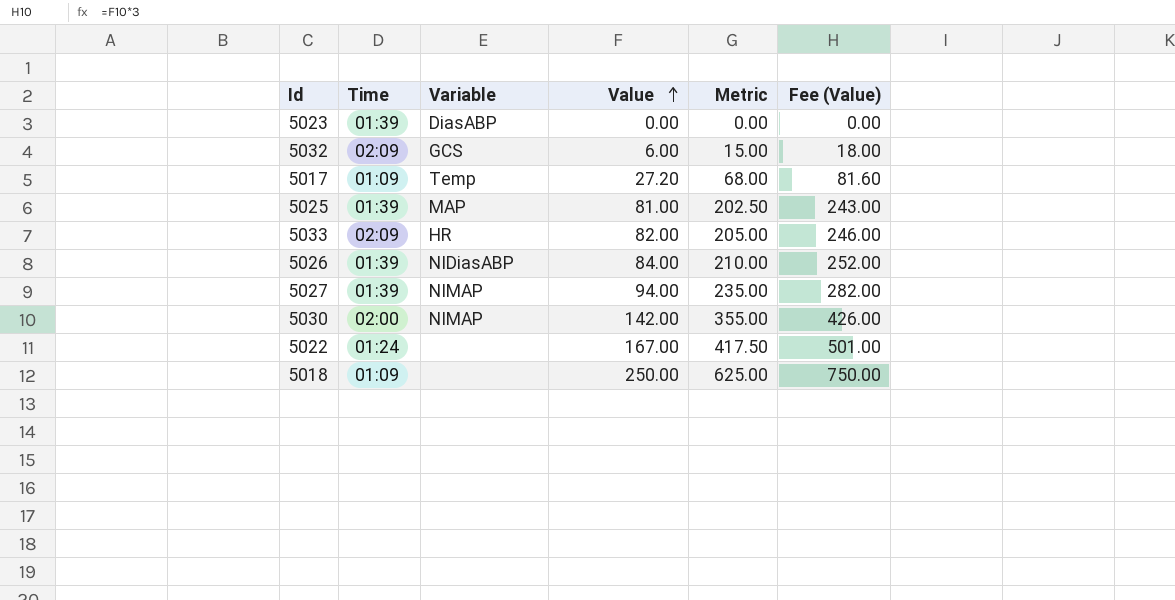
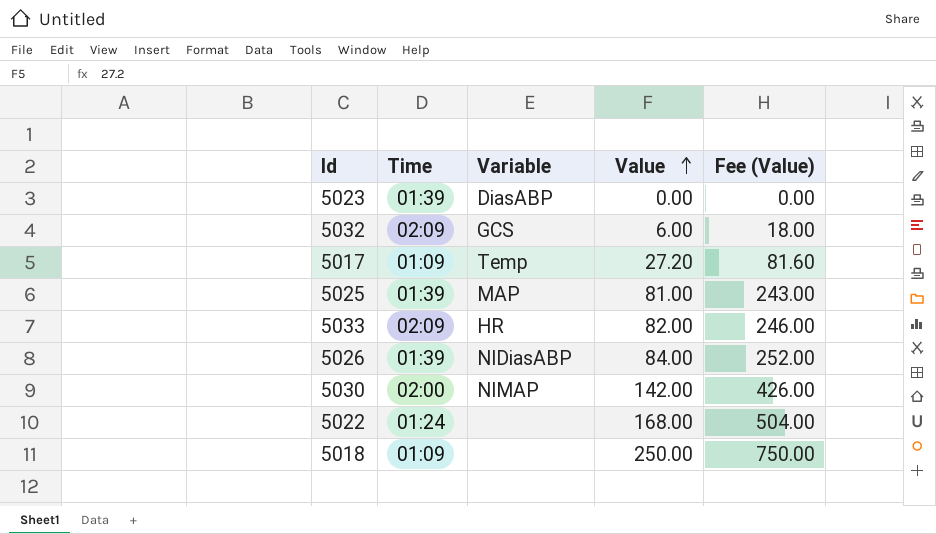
column Metric | formula: [Value] * 2.5 -> none
row 5027: 01:39 | NIMAP | 94.00 | 235.00 | 282.00 -> none
5022 | Value: 167.00 -> 168.00
5022 | Fee (Value): 501.00 -> 504.00

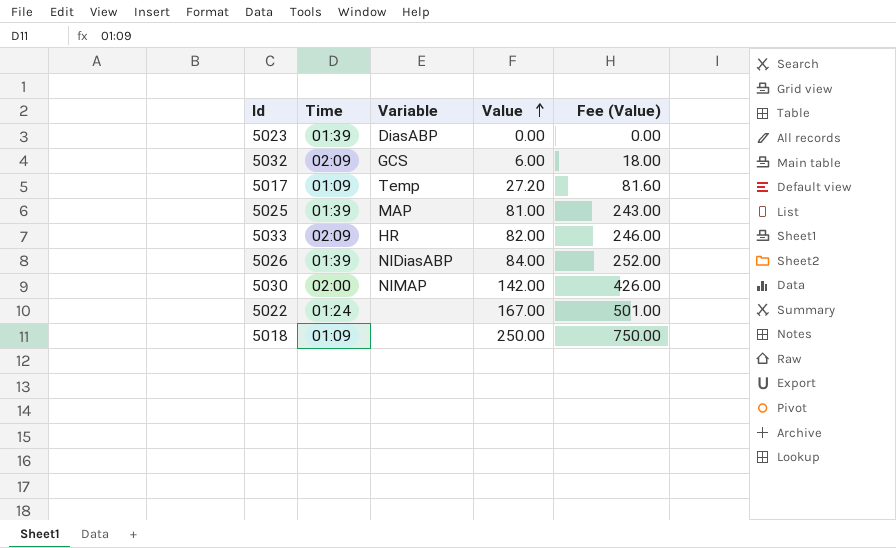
5022 | Value: 168.00 -> 167.00
5022 | Fee (Value): 504.00 -> 501.00

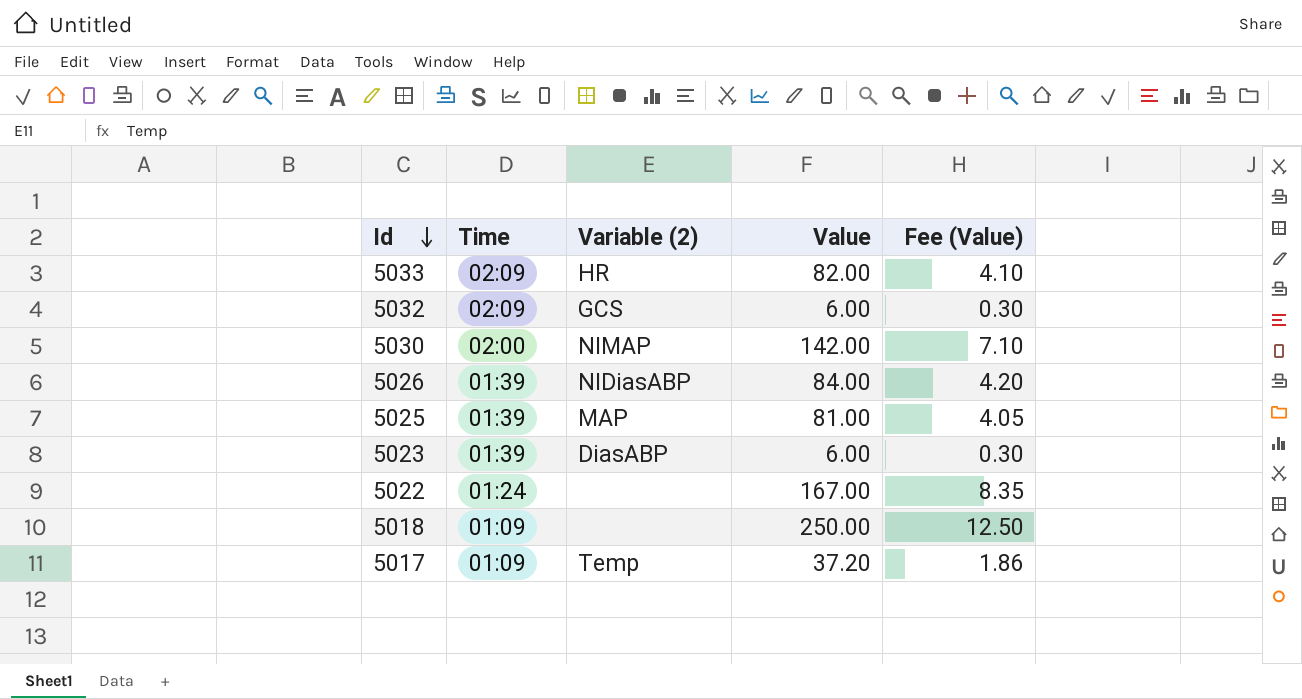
row order: Value ascending -> Id descending
column name: Variable -> Variable (2)
column Fee (Value) | formula: [Value] * 3 -> [Value] * 0.05
5023 | Value: 0.00 -> 6.00
5017 | Value: 27.20 -> 37.20

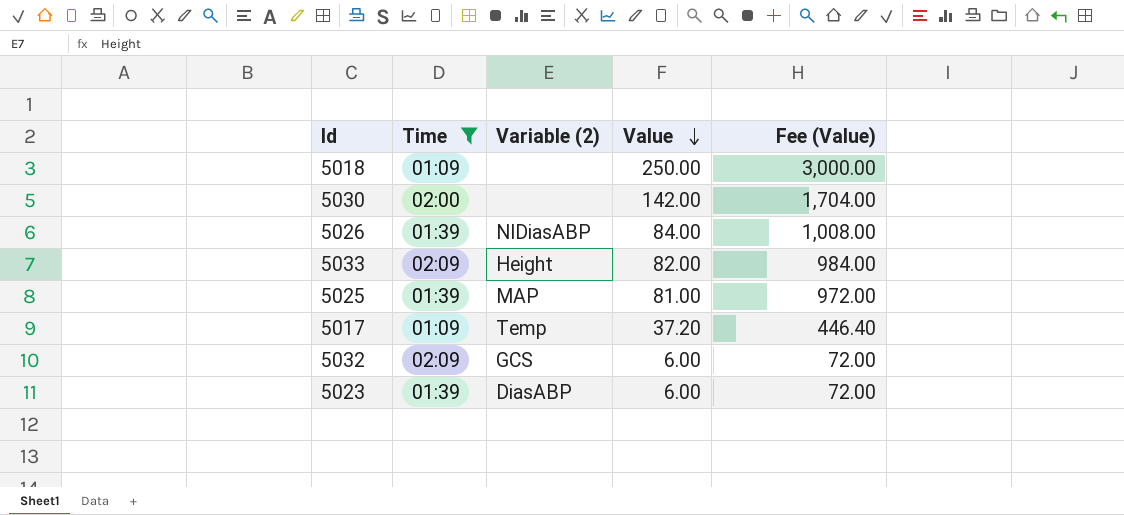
filter: none -> Time != 01:24
row order: Id descending -> Value descending
column Fee (Value) | formula: [Value] * 0.05 -> [Value] * 12
5030 | Variable (2): NIMAP -> none
5033 | Variable (2): HR -> Height

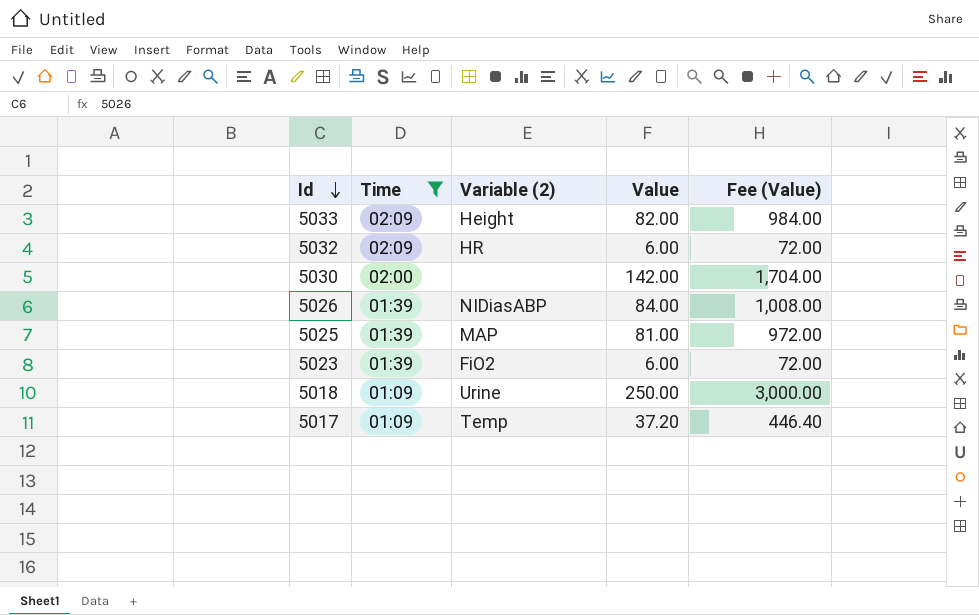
row order: Value descending -> Id descending
5032 | Variable (2): GCS -> HR
5023 | Variable (2): DiasABP -> FiO2
5018 | Variable (2): none -> Urine

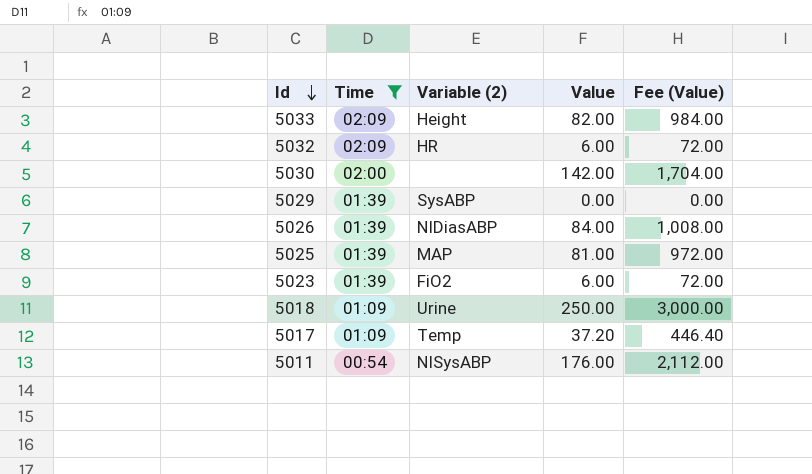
row 5029: none -> 01:39 | SysABP | 0.00 | 0.00
row 5011: none -> 00:54 | NISysABP | 176.00 | 2,112.00

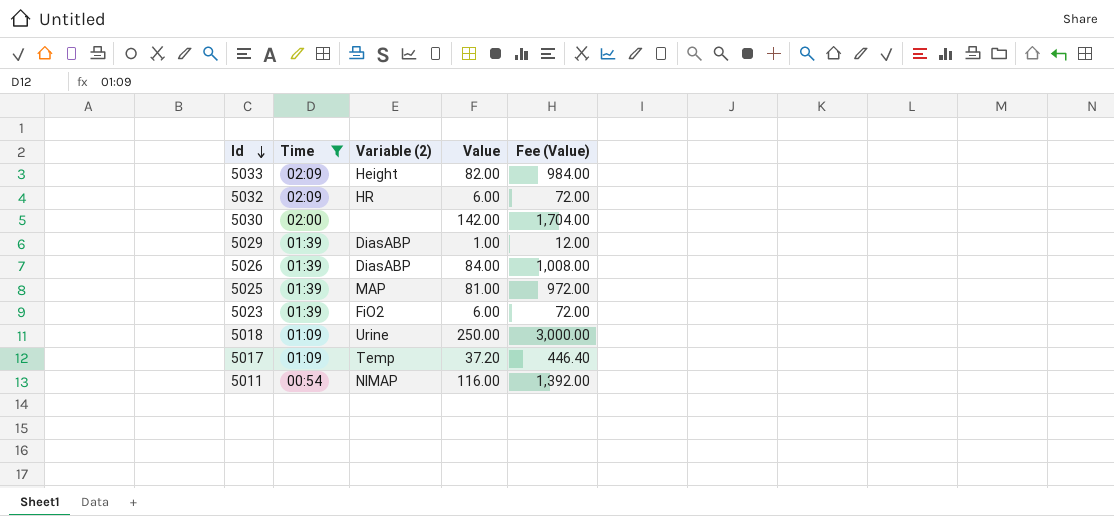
5029 | Variable (2): SysABP -> DiasABP
5029 | Value: 0.00 -> 1.00
5029 | Fee (Value): 0.00 -> 12.00
5026 | Variable (2): NIDiasABP -> DiasABP
5011 | Variable (2): NISysABP -> NIMAP
5011 | Value: 176.00 -> 116.00
5011 | Fee (Value): 2,112.00 -> 1,392.00

